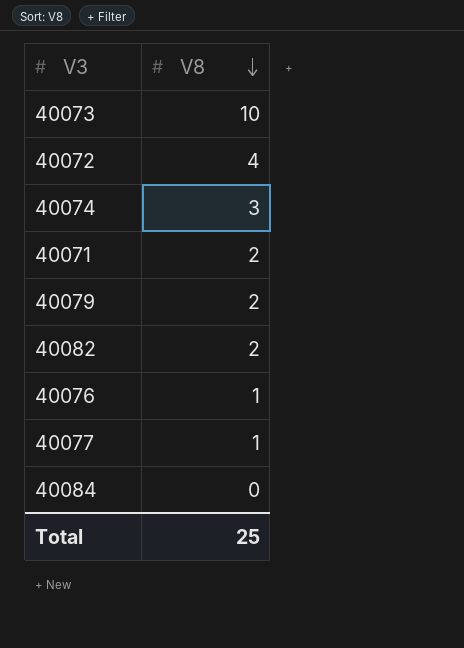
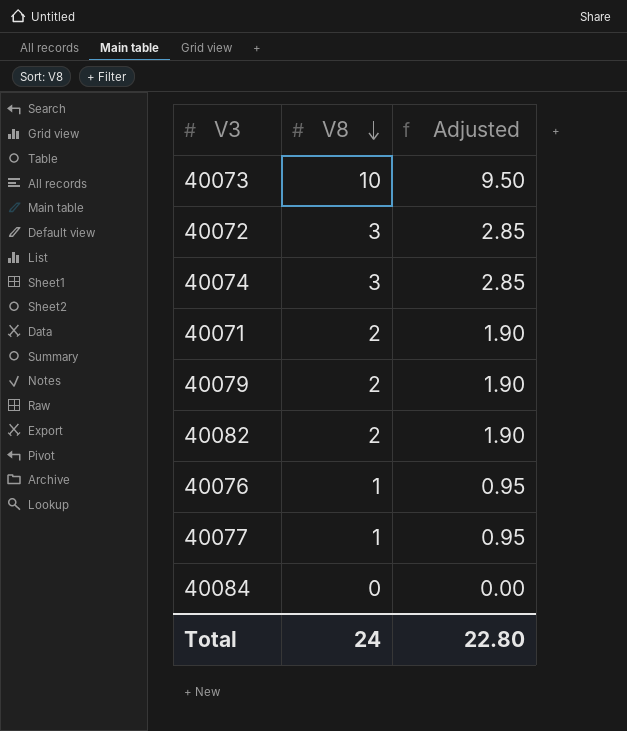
column Adjusted | formula: none -> [V8] * 0.95
40072 | V8: 4 -> 3
Total | V8: 25 -> 24

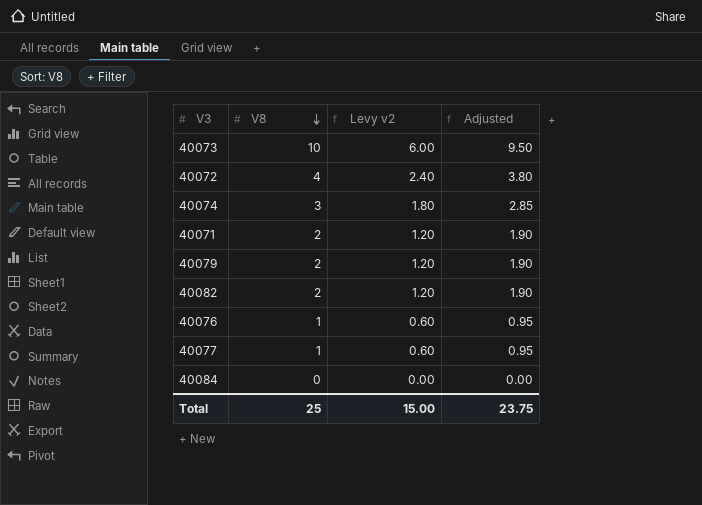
column Levy v2 | formula: none -> [V8] * 0.6
40072 | V8: 3 -> 4
40072 | Adjusted: 2.85 -> 3.80
Total | V8: 24 -> 25
Total | Adjusted: 22.80 -> 23.75

